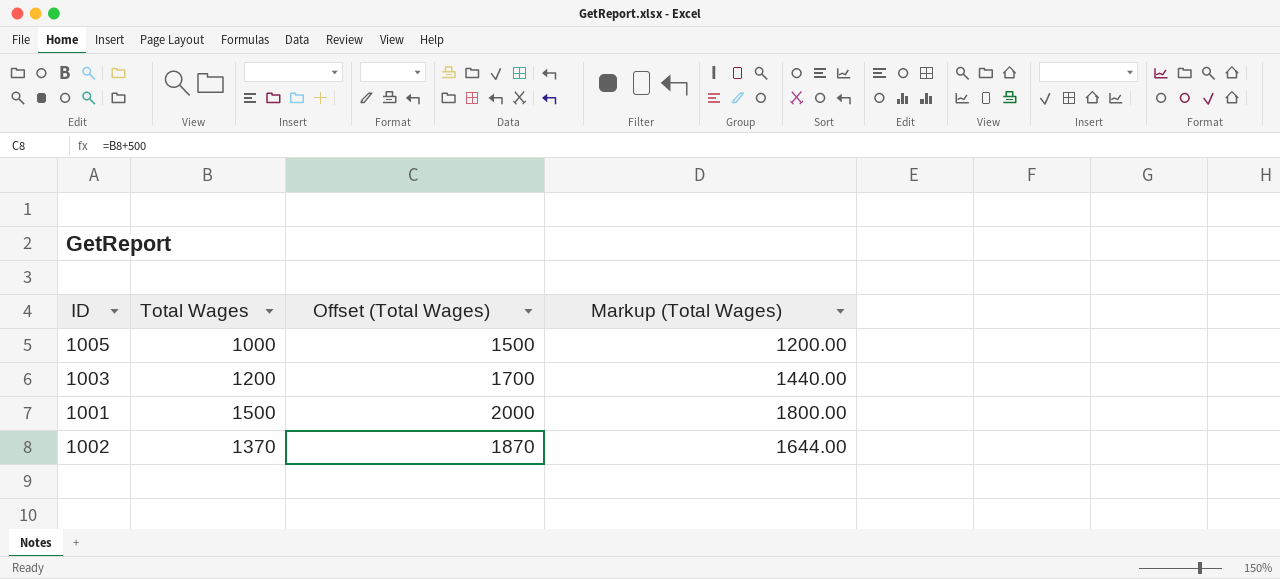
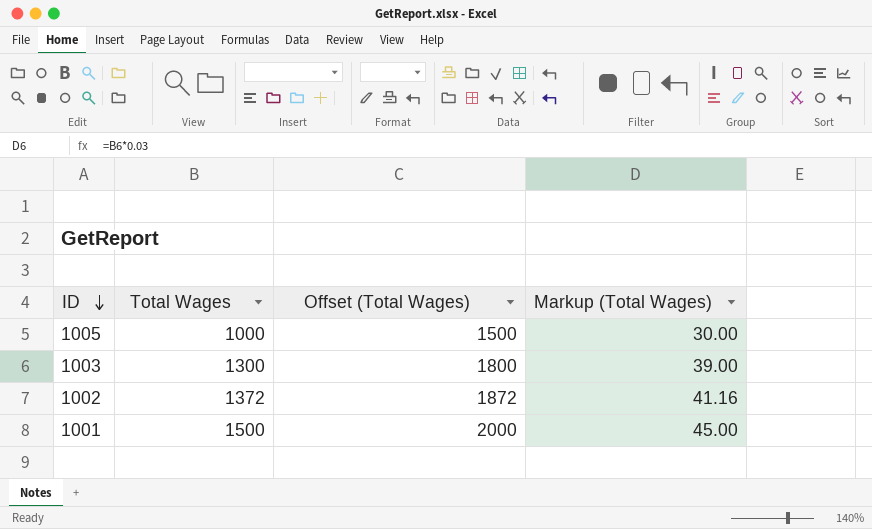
row order: none -> ID descending
column Markup (Total Wages) | formula: [Total Wages] * 1.2 -> [Total Wages] * 0.03
1003 | Total Wages: 1200 -> 1300
1003 | Offset (Total Wages): 1700 -> 1800
1002 | Total Wages: 1370 -> 1372
1002 | Offset (Total Wages): 1870 -> 1872

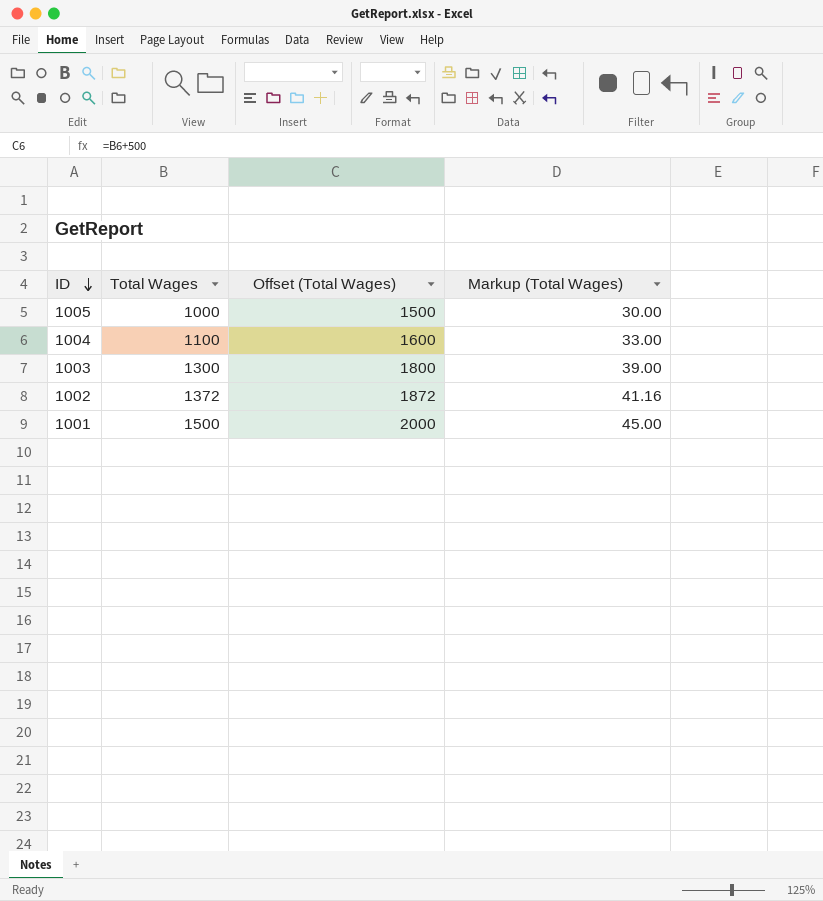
row 1004: none -> 1100 | 1600 | 33.00

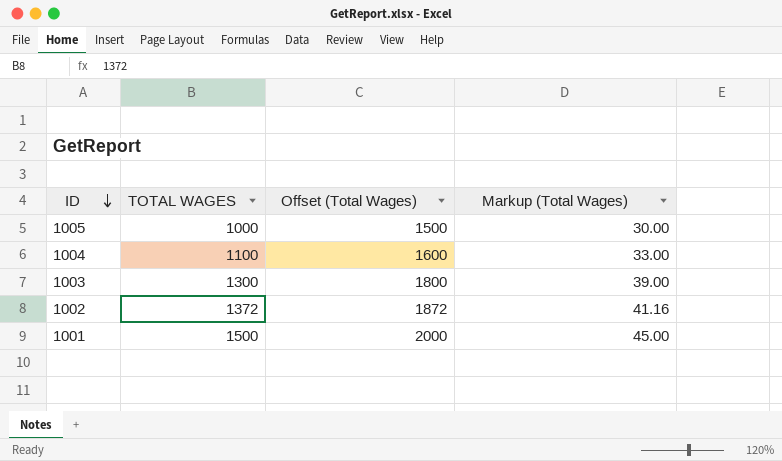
column name: Total Wages -> TOTAL WAGES

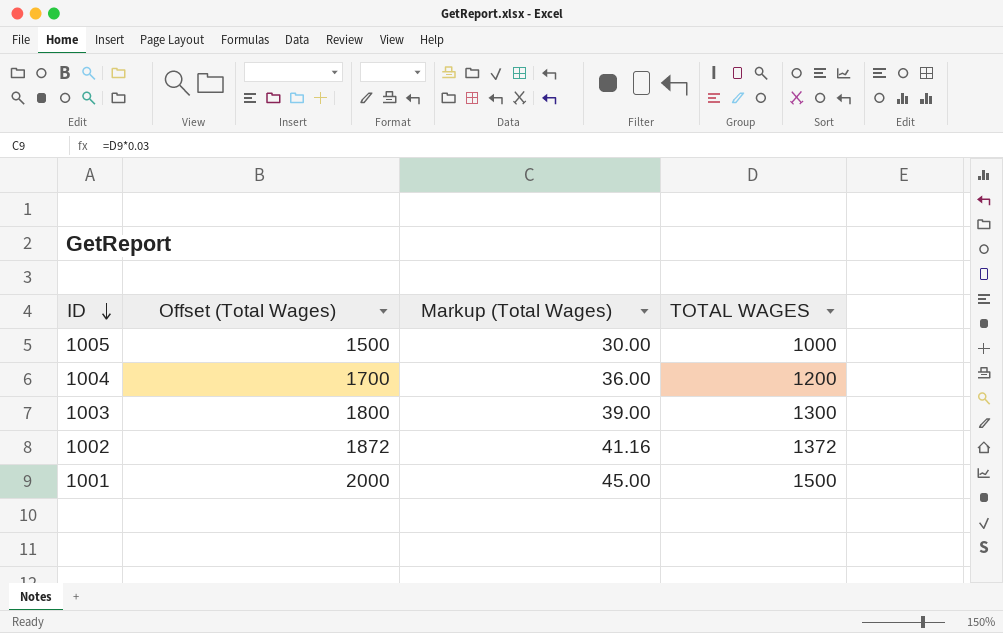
column TOTAL WAGES | position: 2 -> 4
1004 | Offset (Total Wages): 1600 -> 1700
1004 | Markup (Total Wages): 33.00 -> 36.00
1004 | TOTAL WAGES: 1100 -> 1200

